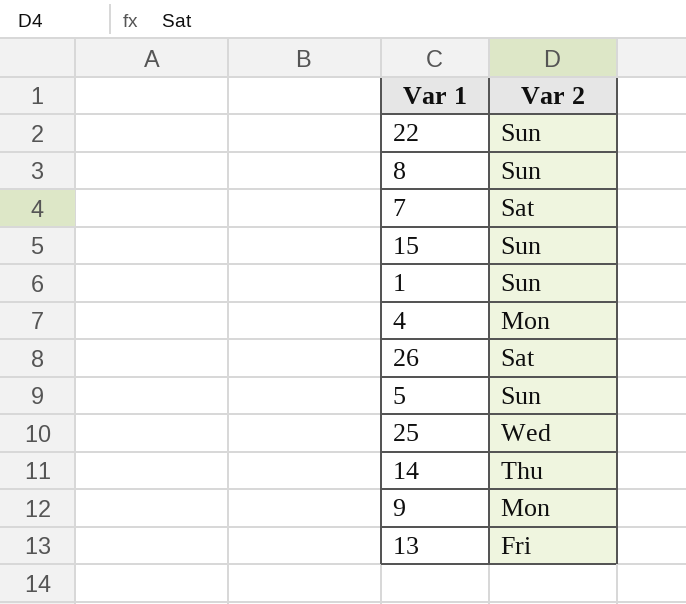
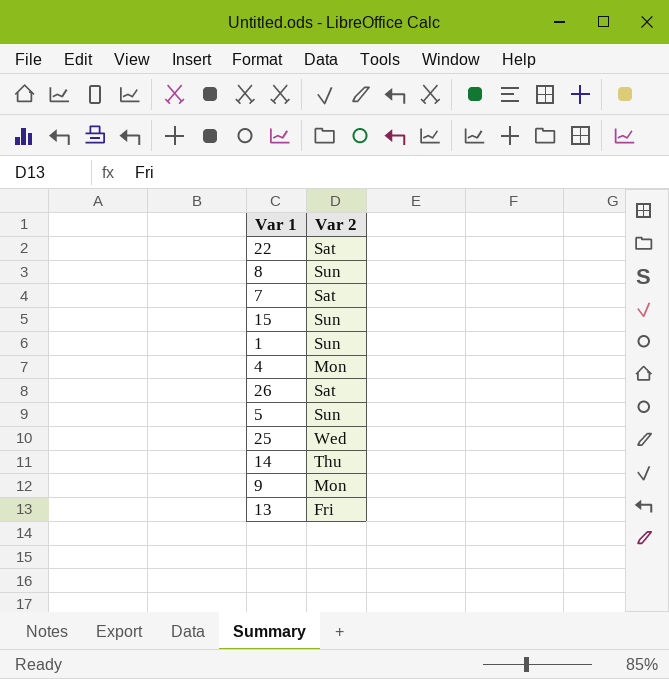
22 | Var 2: Sun -> Sat

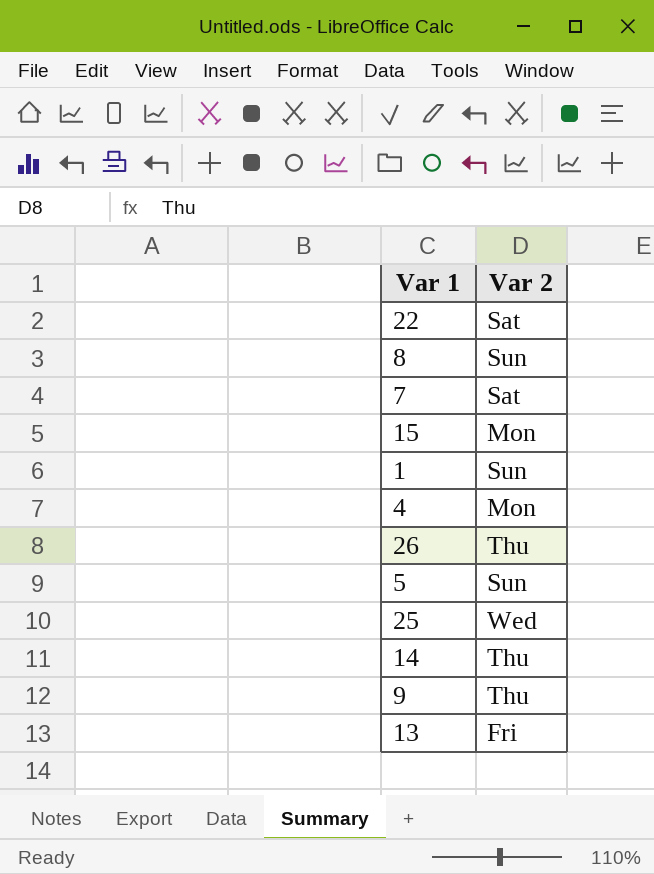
15 | Var 2: Sun -> Mon
26 | Var 2: Sat -> Thu
9 | Var 2: Mon -> Thu

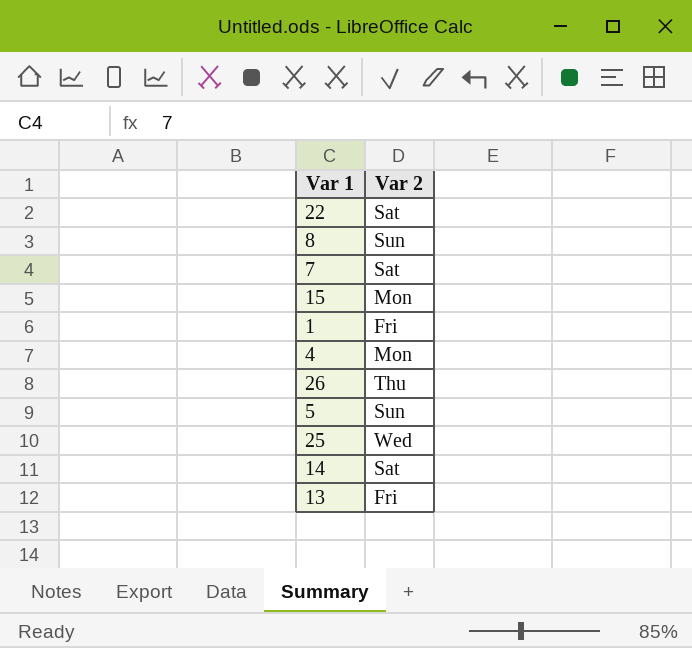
row 9: Thu -> none
1 | Var 2: Sun -> Fri
14 | Var 2: Thu -> Sat

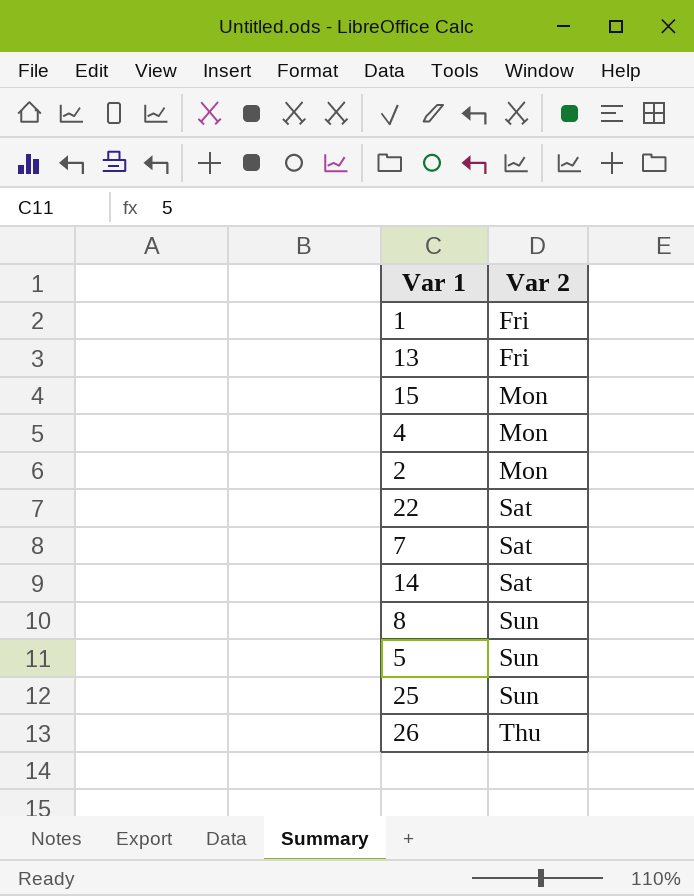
row order: none -> Var 2 ascending
row 2: none -> Mon
25 | Var 2: Wed -> Sun

